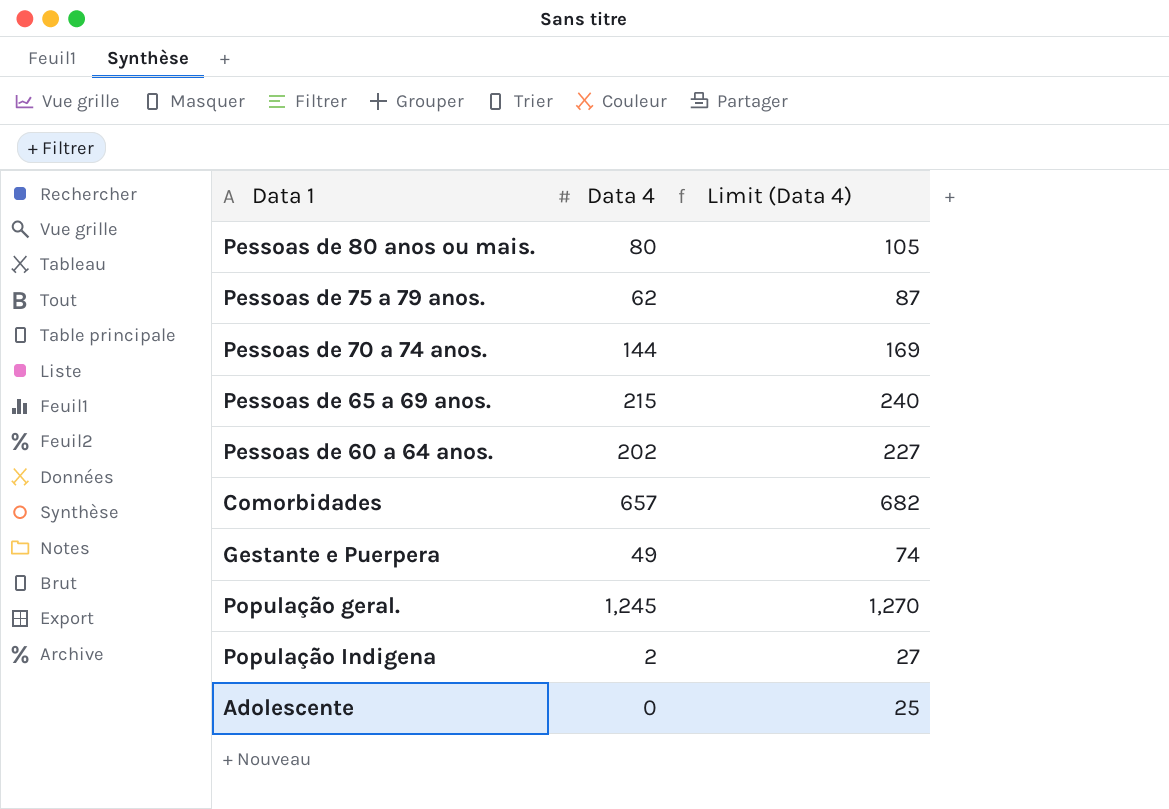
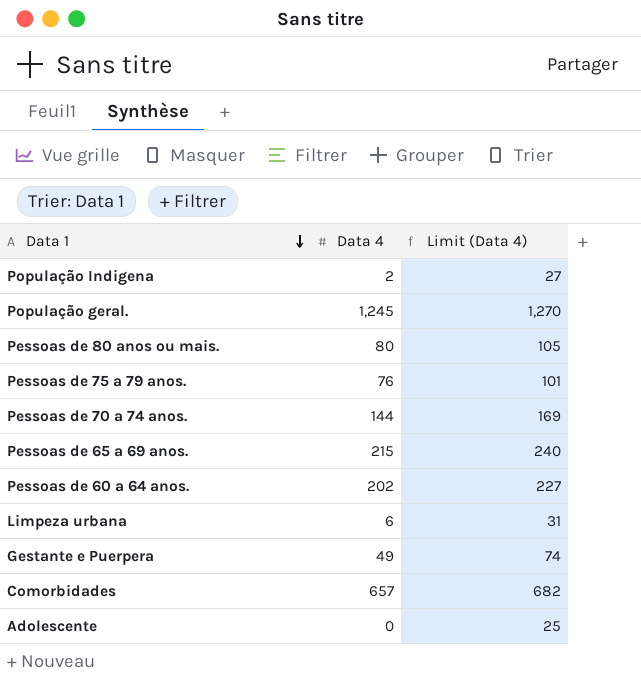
row order: none -> Data 1 descending
Pessoas de 75 a 79 anos. | Data 4: 62 -> 76
Pessoas de 75 a 79 anos. | Limit (Data 4): 87 -> 101
row Limpeza urbana: none -> 6 | 31

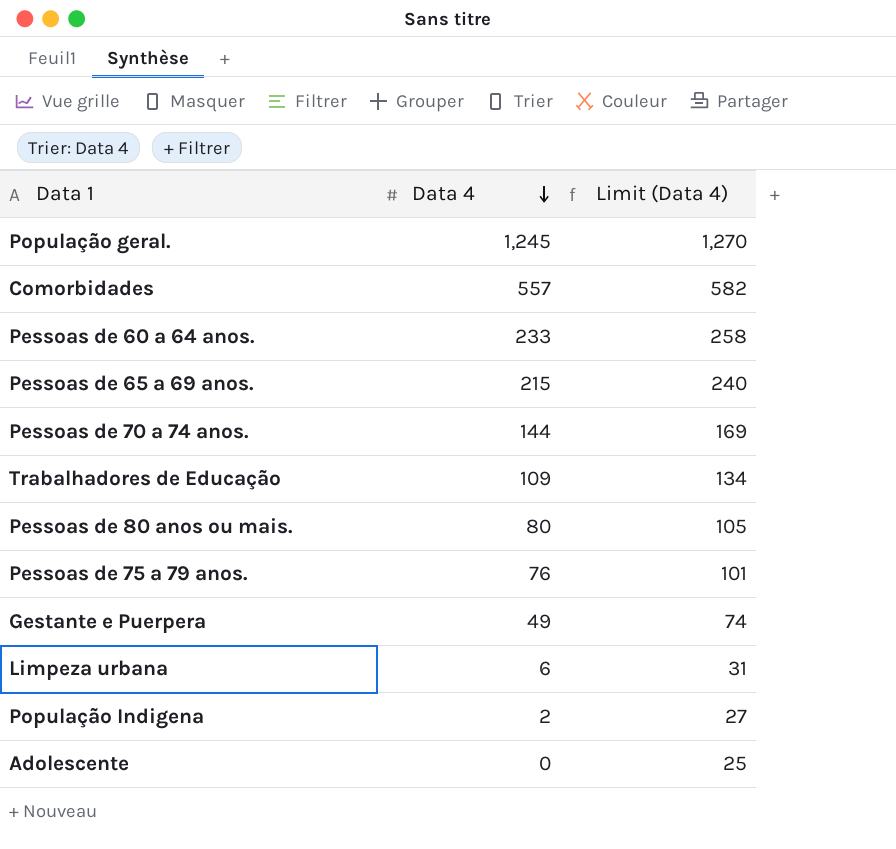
row order: Data 1 descending -> Data 4 descending
Comorbidades | Data 4: 657 -> 557
Comorbidades | Limit (Data 4): 682 -> 582
Pessoas de 60 a 64 anos. | Data 4: 202 -> 233
Pessoas de 60 a 64 anos. | Limit (Data 4): 227 -> 258
row Trabalhadores de Educação: none -> 109 | 134

